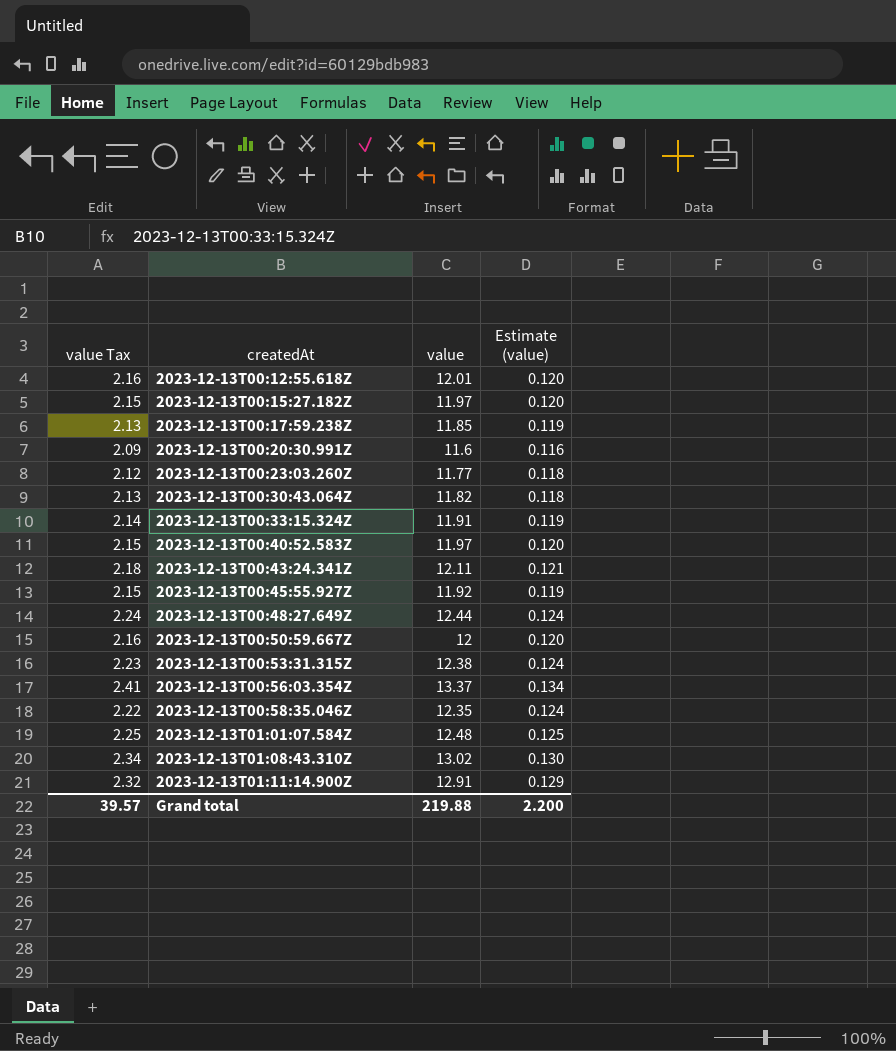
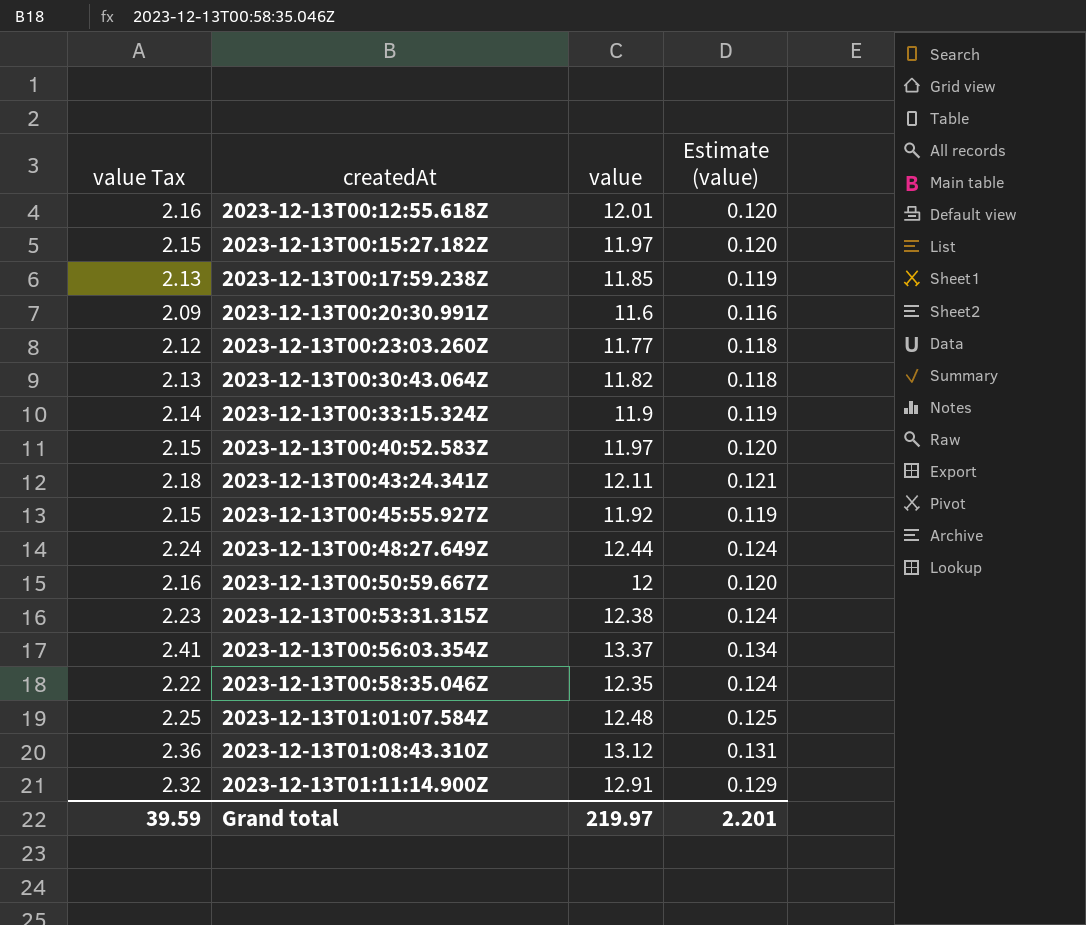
2023-12-13T00:33:15.324Z | value: 11.91 -> 11.9
2023-12-13T01:08:43.310Z | value Tax: 2.34 -> 2.36
2023-12-13T01:08:43.310Z | value: 13.02 -> 13.12
2023-12-13T01:08:43.310Z | Estimate (value): 0.130 -> 0.131
Grand total | value Tax: 39.57 -> 39.59
Grand total | value: 219.88 -> 219.97
Grand total | Estimate (value): 2.200 -> 2.201

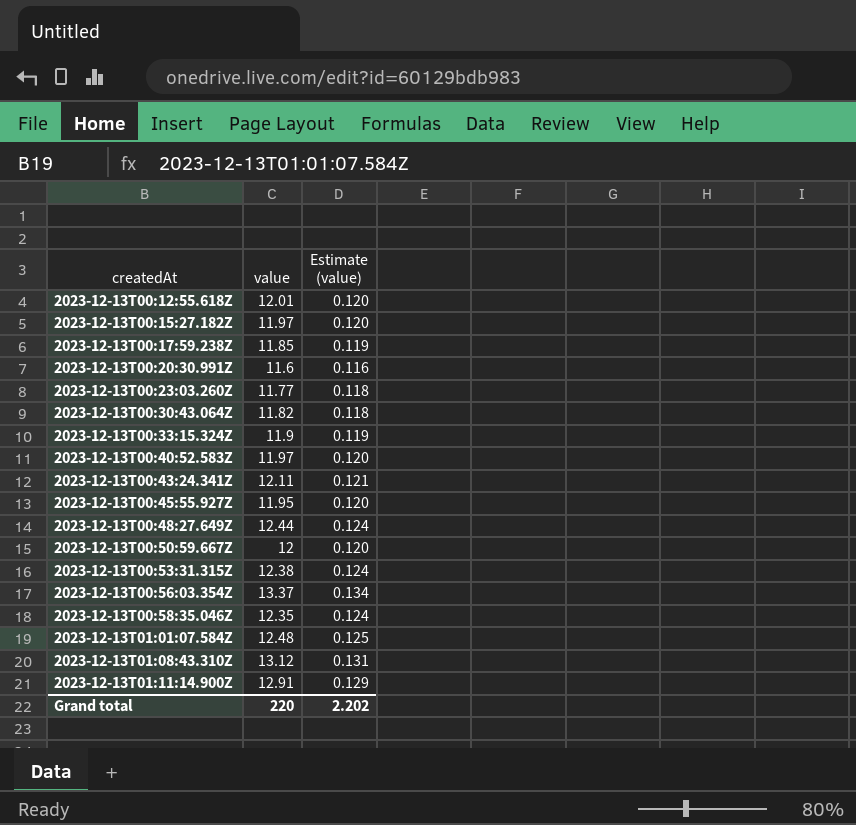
column value Tax | formula: [value] * 0.18 -> none
2023-12-13T00:45:55.927Z | value: 11.92 -> 11.95
2023-12-13T00:45:55.927Z | Estimate (value): 0.119 -> 0.120
Grand total | value: 219.97 -> 220
Grand total | Estimate (value): 2.201 -> 2.202

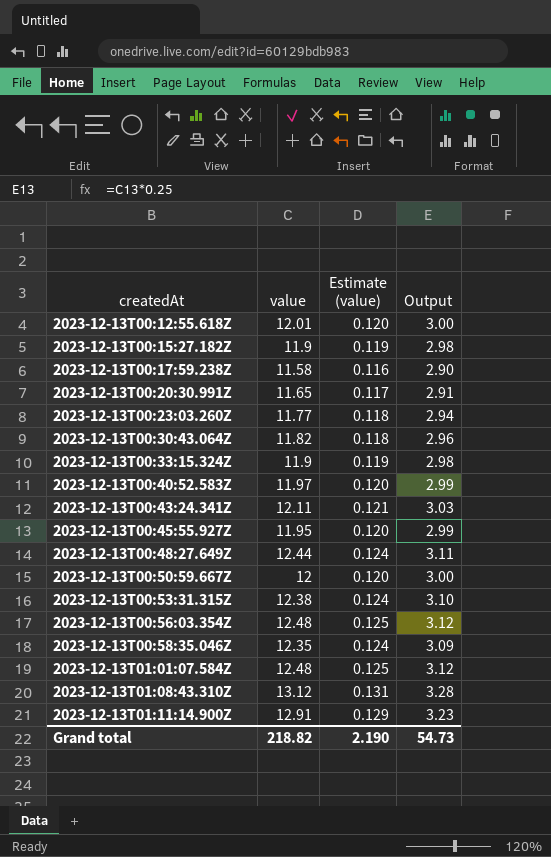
column Output | formula: none -> [value] * 0.25
2023-12-13T00:15:27.182Z | value: 11.97 -> 11.9
2023-12-13T00:15:27.182Z | Estimate (value): 0.120 -> 0.119
2023-12-13T00:17:59.238Z | value: 11.85 -> 11.58
2023-12-13T00:17:59.238Z | Estimate (value): 0.119 -> 0.116
2023-12-13T00:20:30.991Z | value: 11.6 -> 11.65
2023-12-13T00:20:30.991Z | Estimate (value): 0.116 -> 0.117
2023-12-13T00:56:03.354Z | value: 13.37 -> 12.48
2023-12-13T00:56:03.354Z | Estimate (value): 0.134 -> 0.125
Grand total | value: 220 -> 218.82
Grand total | Estimate (value): 2.202 -> 2.190

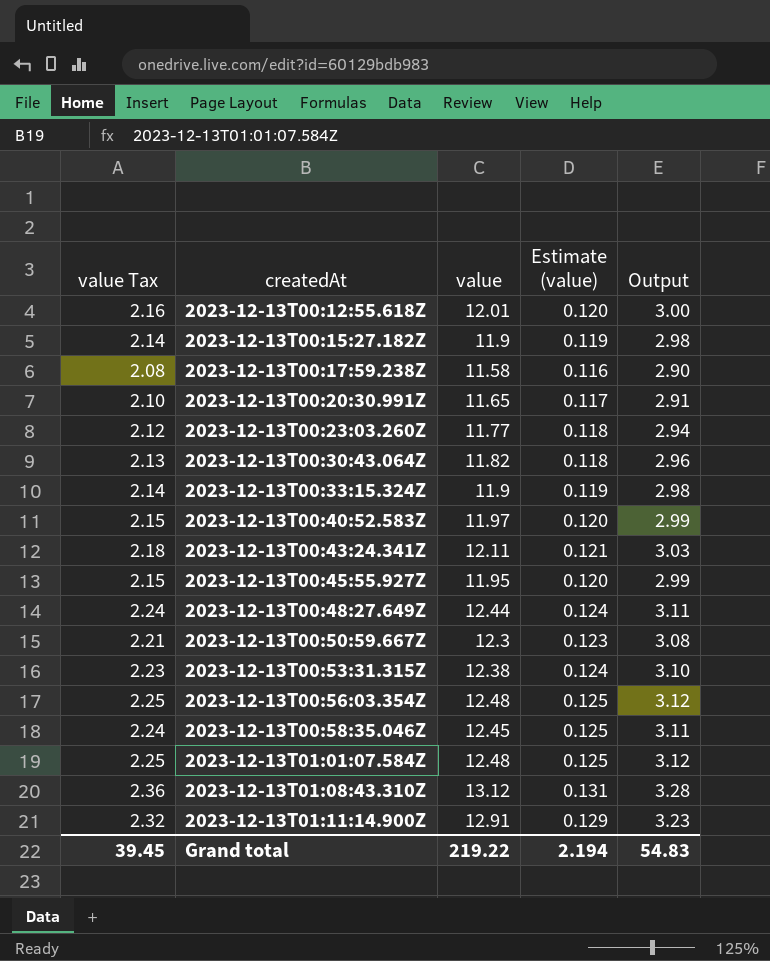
column value Tax | formula: none -> [value] * 0.18
2023-12-13T00:50:59.667Z | value: 12 -> 12.3
2023-12-13T00:50:59.667Z | Estimate (value): 0.120 -> 0.123
2023-12-13T00:50:59.667Z | Output: 3.00 -> 3.08
2023-12-13T00:58:35.046Z | value: 12.35 -> 12.45
2023-12-13T00:58:35.046Z | Estimate (value): 0.124 -> 0.125
2023-12-13T00:58:35.046Z | Output: 3.09 -> 3.11
Grand total | value: 218.82 -> 219.22
Grand total | Estimate (value): 2.190 -> 2.194
Grand total | Output: 54.73 -> 54.83

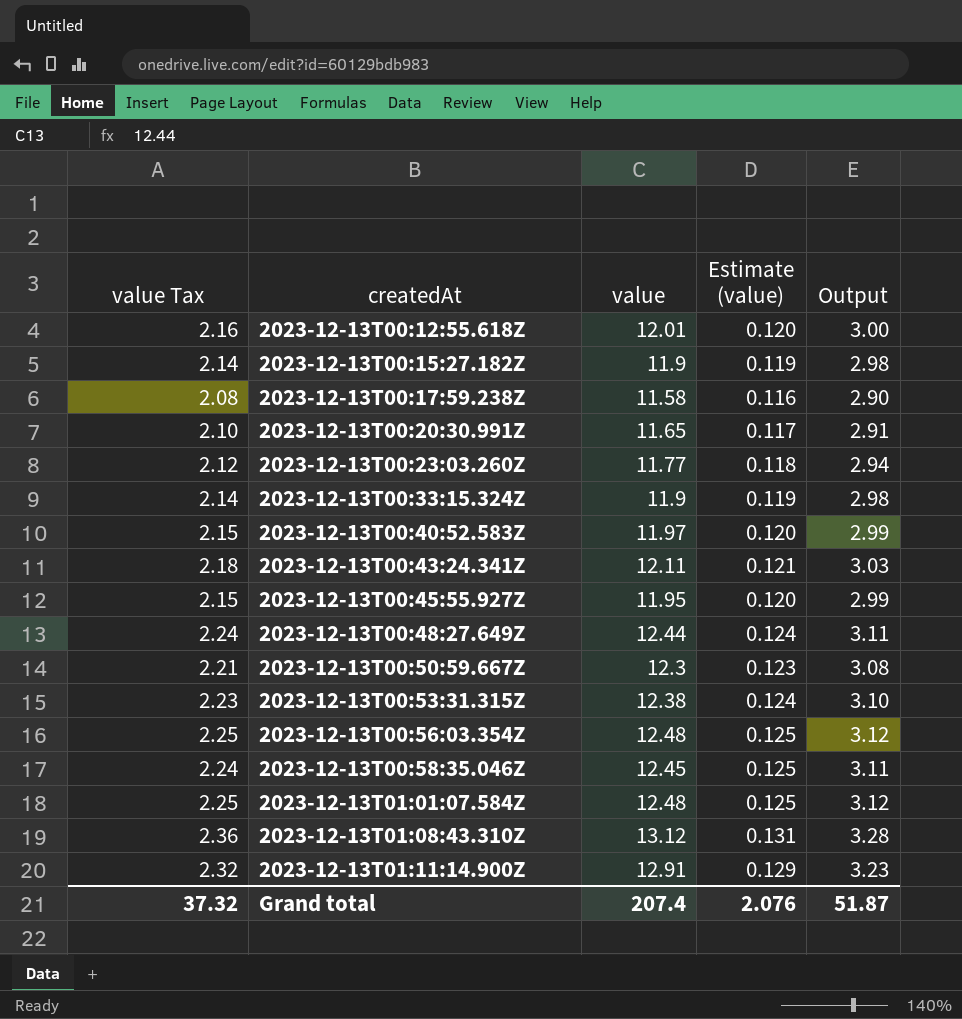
row 2023-12-13T00:30:43.064Z: 2.13 | 11.82 | 0.118 | 2.96 -> none
Grand total | value Tax: 39.45 -> 37.32
Grand total | value: 219.22 -> 207.4
Grand total | Estimate (value): 2.194 -> 2.076
Grand total | Output: 54.83 -> 51.87

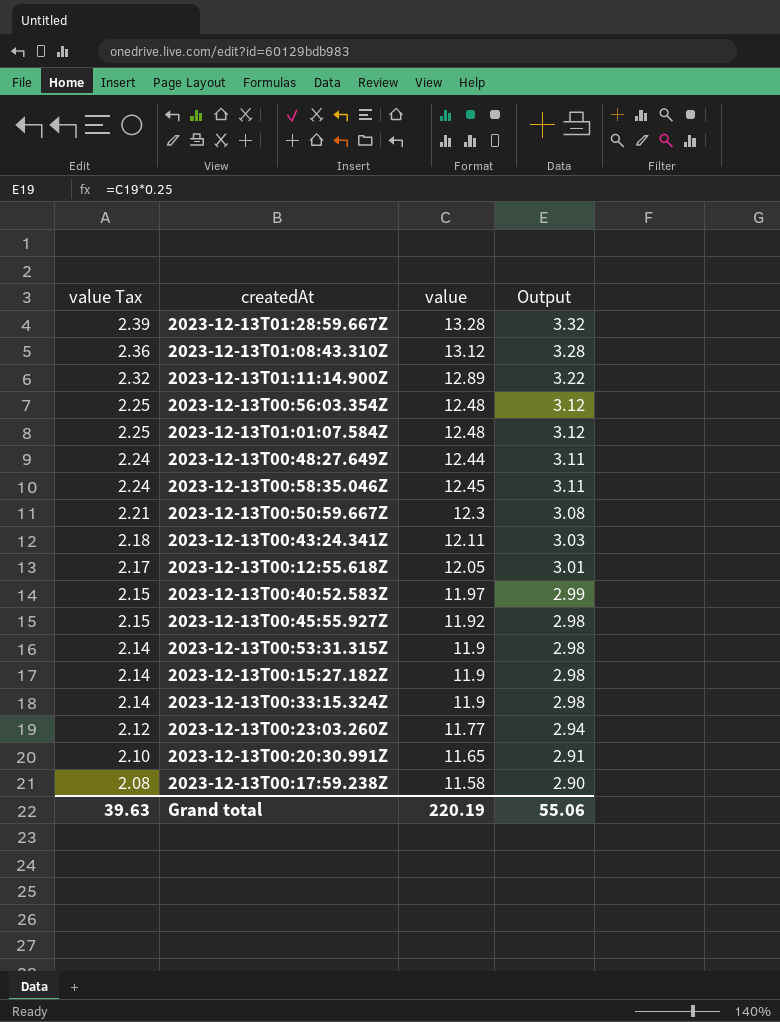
row order: createdAt ascending -> value Tax descending
column Estimate (value) | formula: [value] * 0.01 -> none
row 2023-12-13T01:28:59.667Z: none -> 2.39 | 13.28 | 3.32
2023-12-13T01:11:14.900Z | value: 12.91 -> 12.89
2023-12-13T01:11:14.900Z | Output: 3.23 -> 3.22
2023-12-13T00:12:55.618Z | value Tax: 2.16 -> 2.17
2023-12-13T00:12:55.618Z | value: 12.01 -> 12.05
2023-12-13T00:12:55.618Z | Output: 3.00 -> 3.01
2023-12-13T00:45:55.927Z | value: 11.95 -> 11.92
2023-12-13T00:45:55.927Z | Output: 2.99 -> 2.98
2023-12-13T00:53:31.315Z | value Tax: 2.23 -> 2.14
2023-12-13T00:53:31.315Z | value: 12.38 -> 11.9
2023-12-13T00:53:31.315Z | Output: 3.10 -> 2.98
Grand total | value Tax: 37.32 -> 39.63
Grand total | value: 207.4 -> 220.19
Grand total | Output: 51.87 -> 55.06

